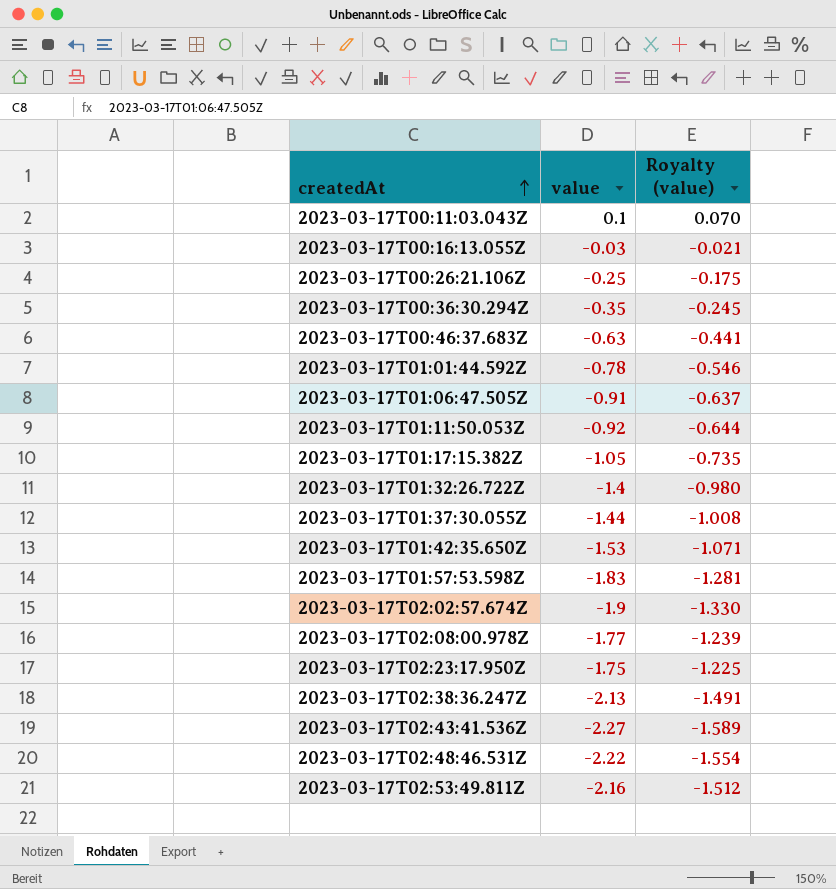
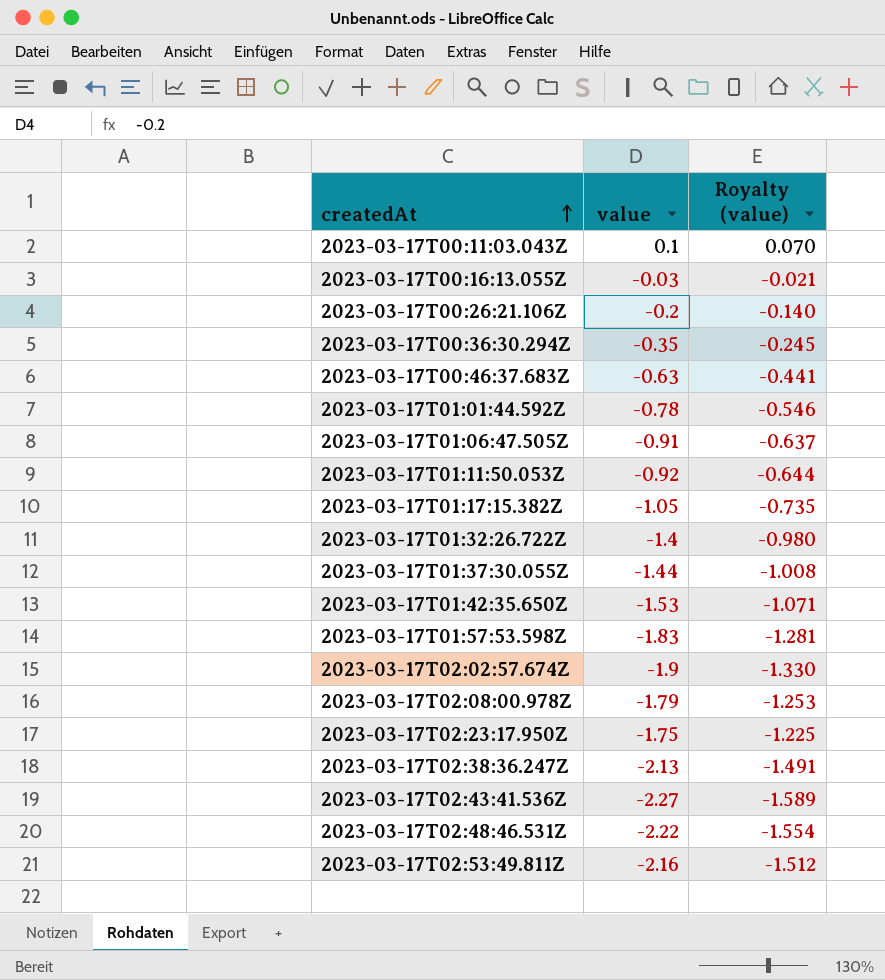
2023-03-17T00:26:21.106Z | value: -0.25 -> -0.2
2023-03-17T00:26:21.106Z | Royalty (value): -0.175 -> -0.140
2023-03-17T02:08:00.978Z | value: -1.77 -> -1.79
2023-03-17T02:08:00.978Z | Royalty (value): -1.239 -> -1.253

